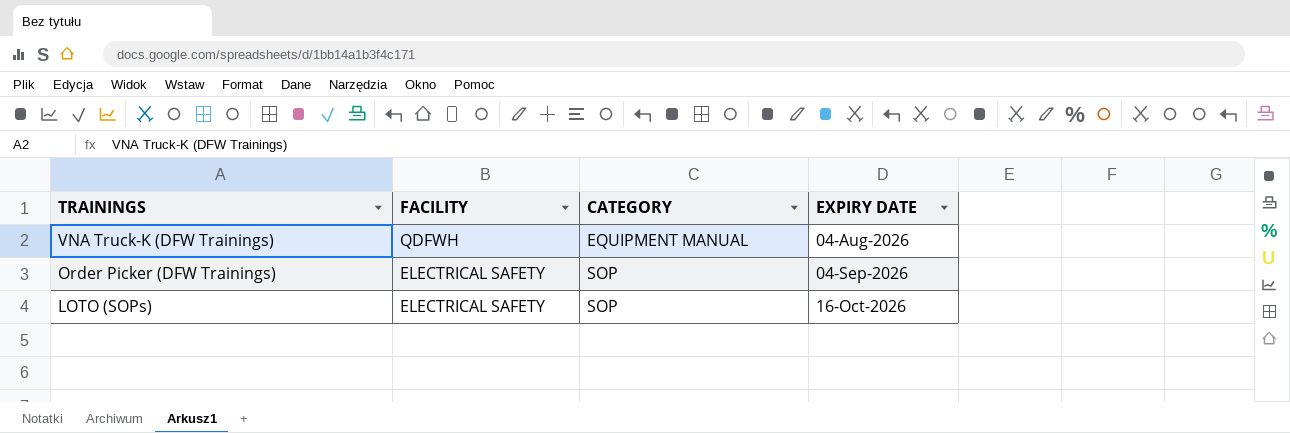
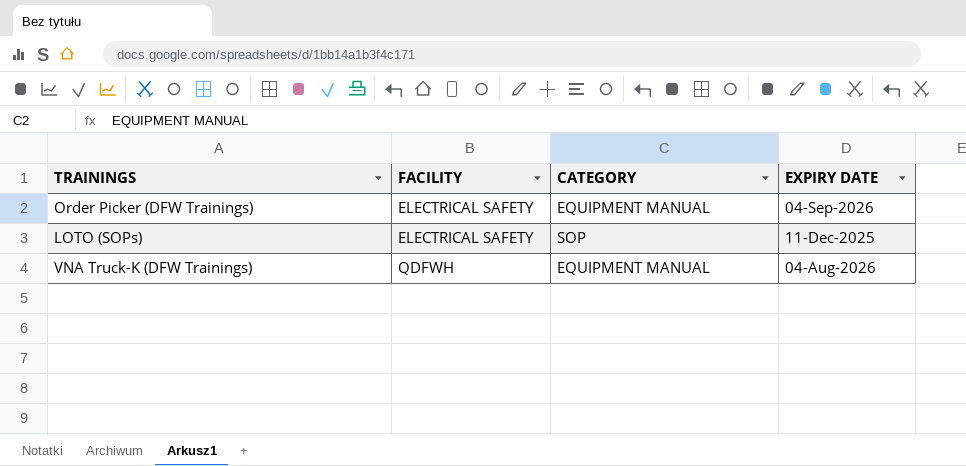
row order: TRAININGS descending -> FACILITY ascending
Order Picker (DFW Trainings) | CATEGORY: SOP -> EQUIPMENT MANUAL
LOTO (SOPs) | EXPIRY DATE: 16-Oct-2026 -> 11-Dec-2025

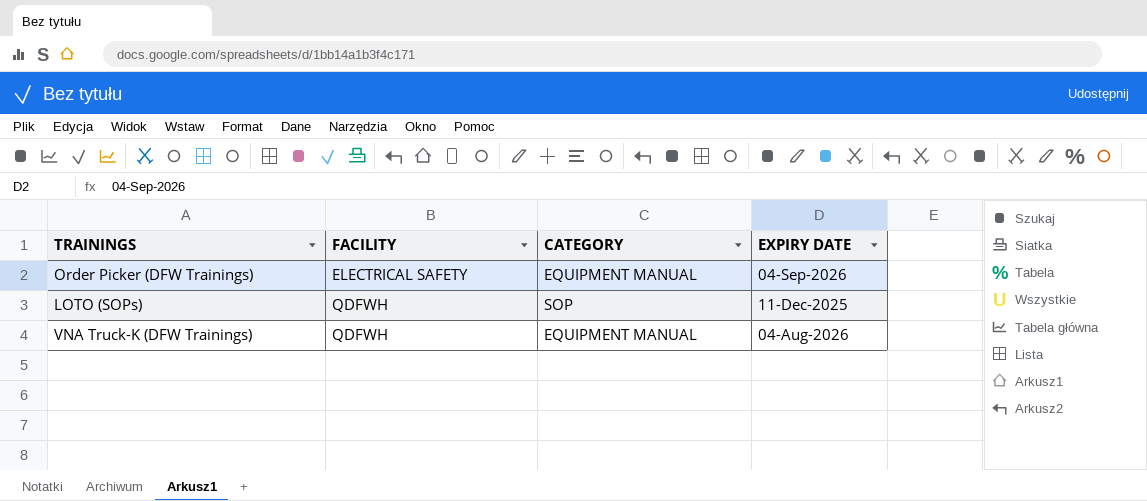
LOTO (SOPs) | FACILITY: ELECTRICAL SAFETY -> QDFWH

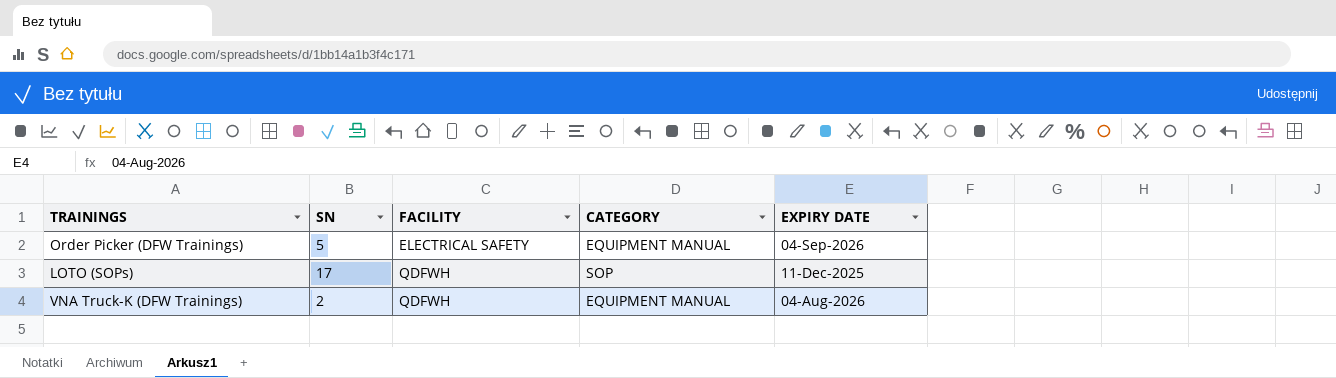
column SN | position: none -> 2

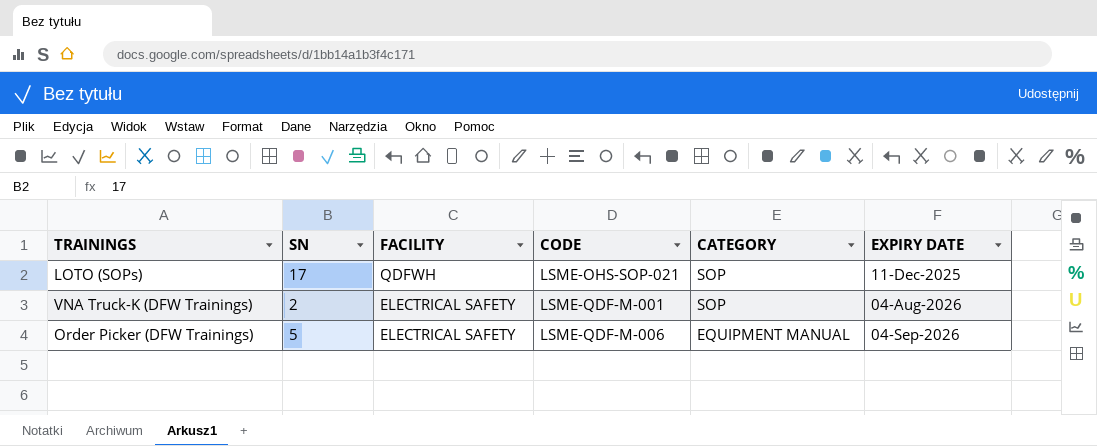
row order: FACILITY ascending -> FACILITY descending
column CODE | position: none -> 4
VNA Truck-K (DFW Trainings) | FACILITY: QDFWH -> ELECTRICAL SAFETY
VNA Truck-K (DFW Trainings) | CATEGORY: EQUIPMENT MANUAL -> SOP

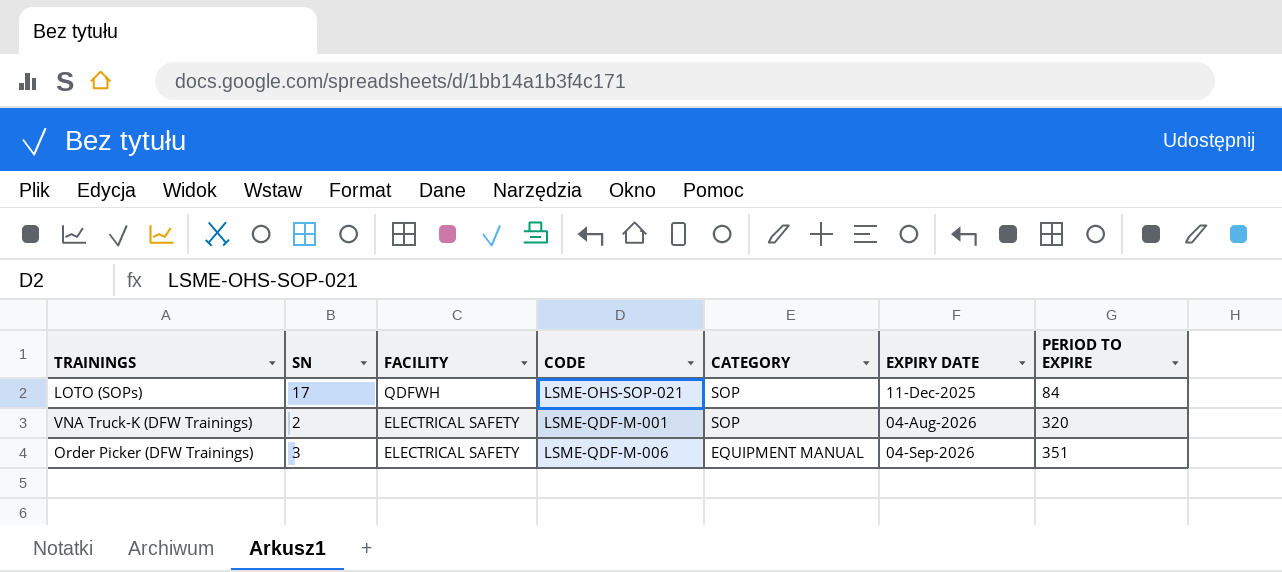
column PERIOD TO EXPIRE | position: none -> 7
Order Picker (DFW Trainings) | SN: 5 -> 3

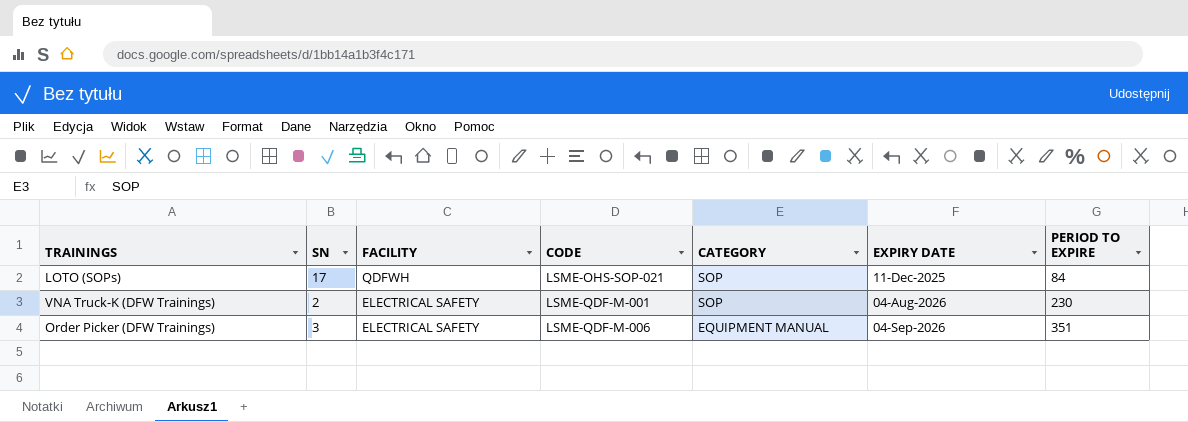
VNA Truck-K (DFW Trainings) | PERIOD TO EXPIRE: 320 -> 230

